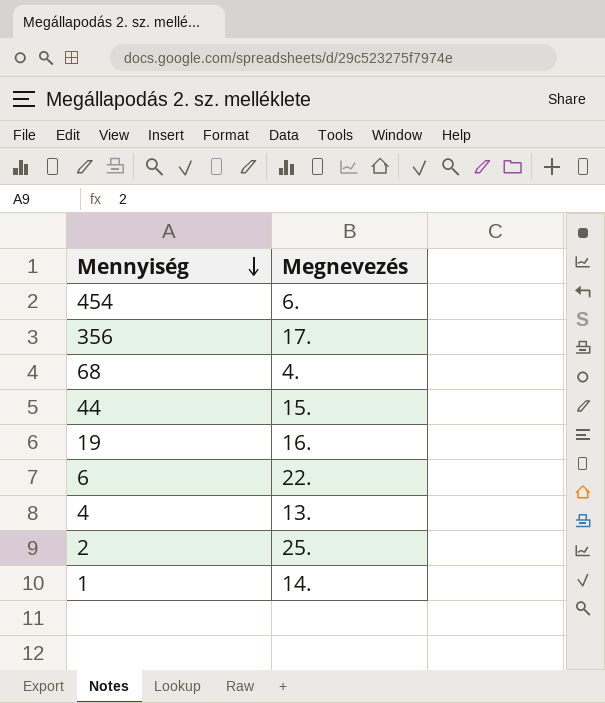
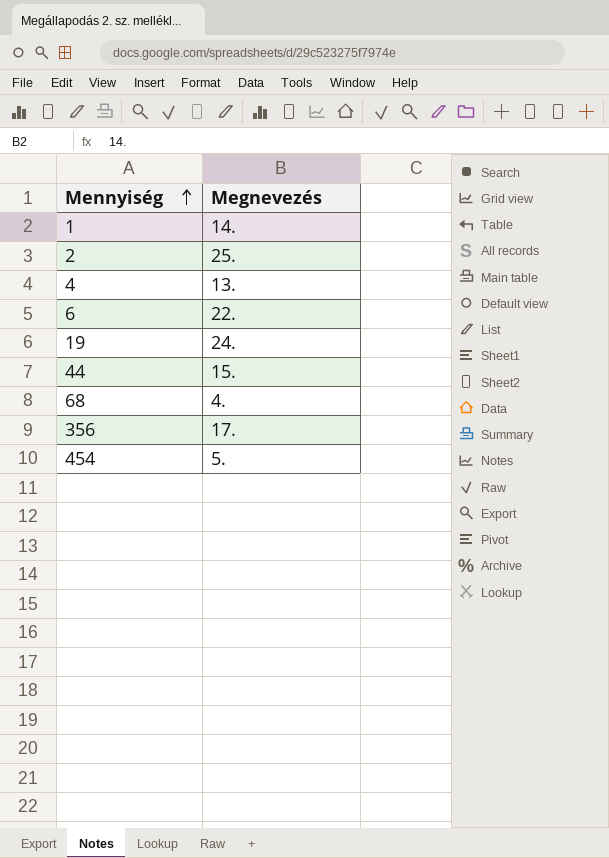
row order: Mennyiség descending -> Mennyiség ascending
19 | Megnevezés: 16. -> 24.
454 | Megnevezés: 6. -> 5.

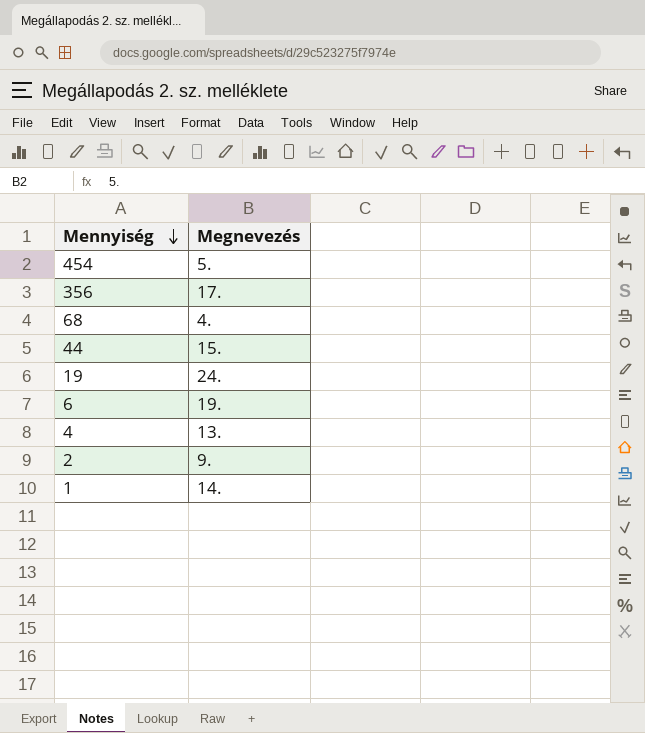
row order: Mennyiség ascending -> Mennyiség descending
6 | Megnevezés: 22. -> 19.
2 | Megnevezés: 25. -> 9.

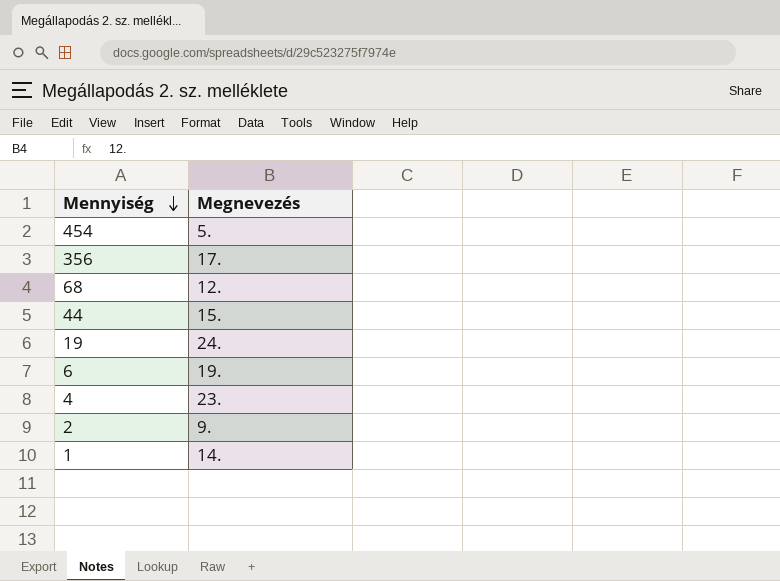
68 | Megnevezés: 4. -> 12.
4 | Megnevezés: 13. -> 23.

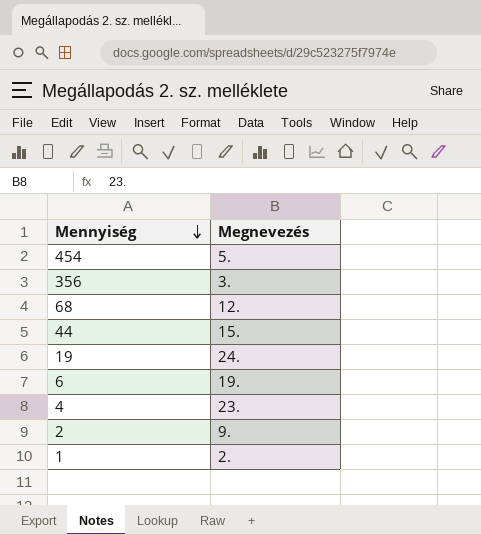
356 | Megnevezés: 17. -> 3.
1 | Megnevezés: 14. -> 2.

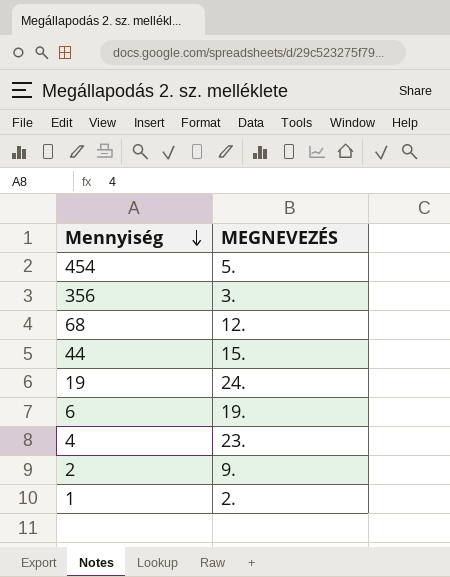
column name: Megnevezés -> MEGNEVEZÉS

